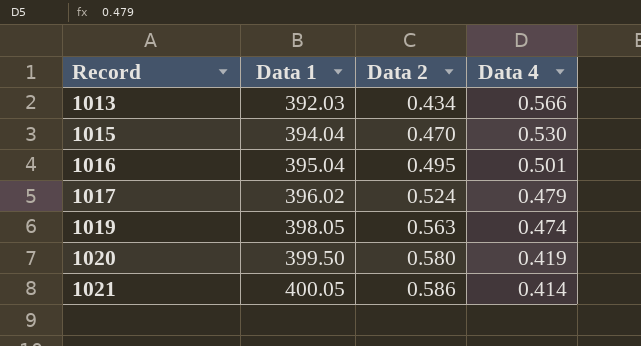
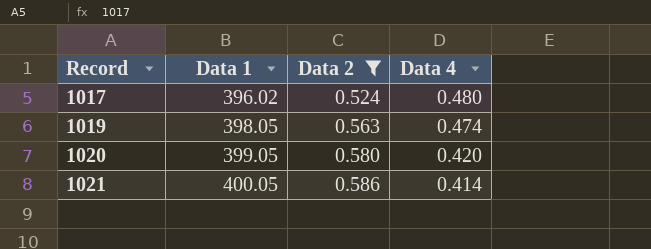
filter: none -> Data 2 >= 0.524
1017 | Data 4: 0.479 -> 0.480
1020 | Data 1: 399.50 -> 399.05
1020 | Data 4: 0.419 -> 0.420

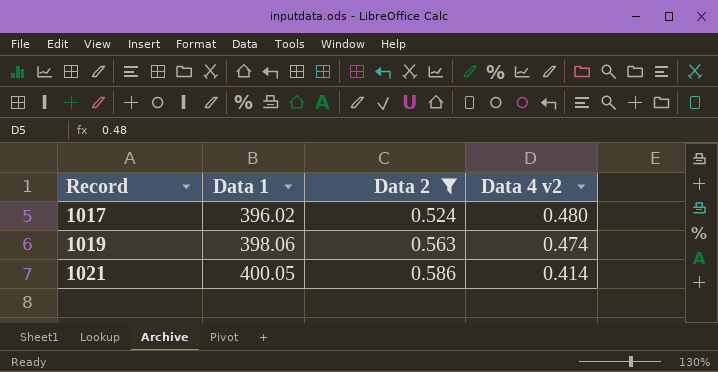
column name: Data 4 -> Data 4 v2
row 1020: 399.05 | 0.580 | 0.420 -> none
1019 | Data 1: 398.05 -> 398.06

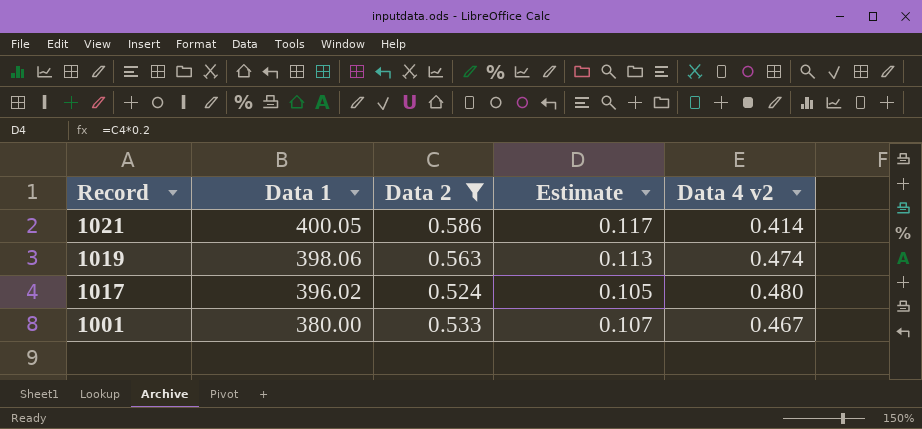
row order: Record ascending -> Record descending
column Estimate | formula: none -> [Data 2] * 0.2
row 1001: none -> 380.00 | 0.533 | 0.107 | 0.467

